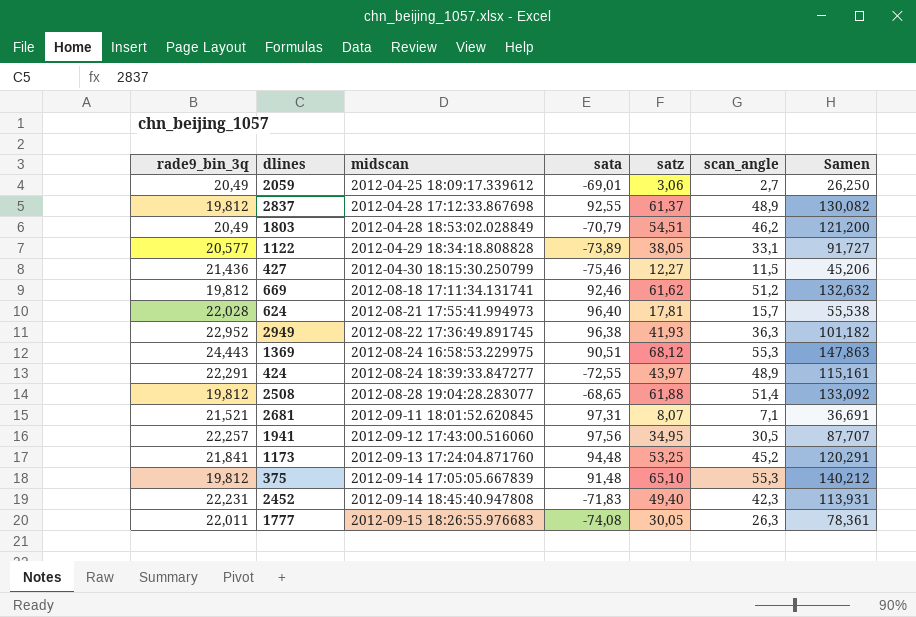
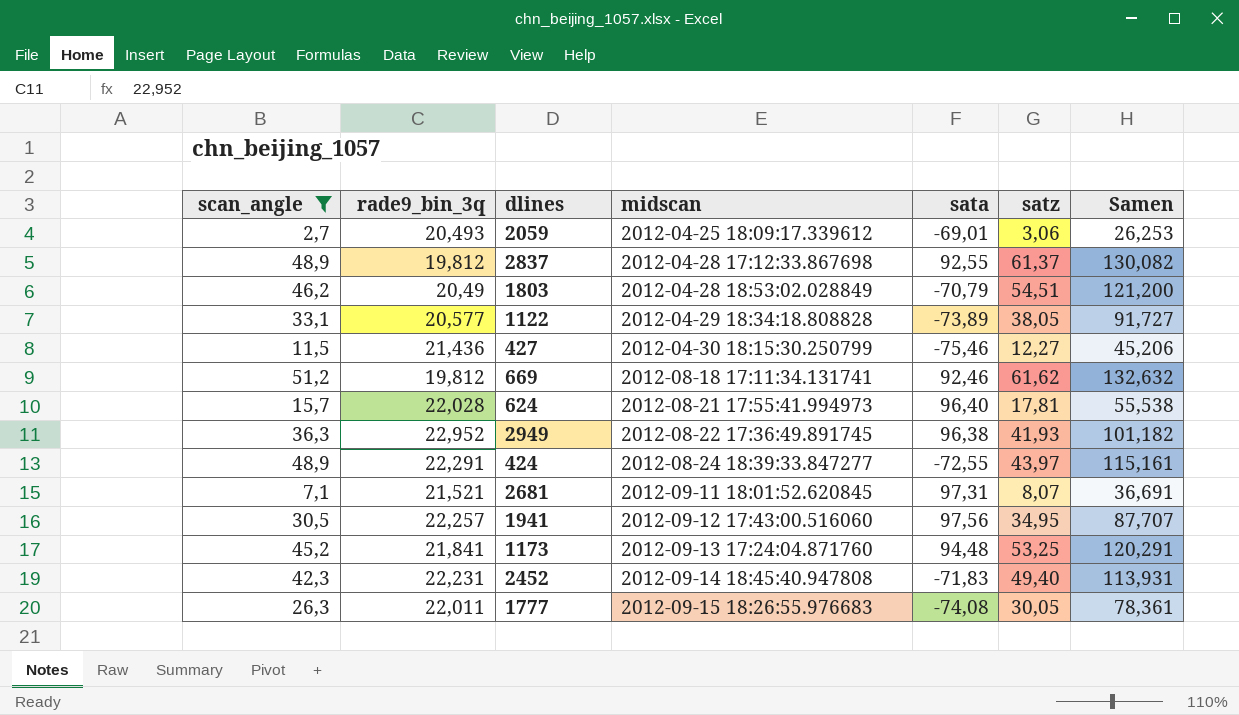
filter: none -> scan_angle <= 51,2
column scan_angle | position: 6 -> 1
2059 | rade9_bin_3q: 20,49 -> 20,493
2059 | Samen: 26,250 -> 26,253

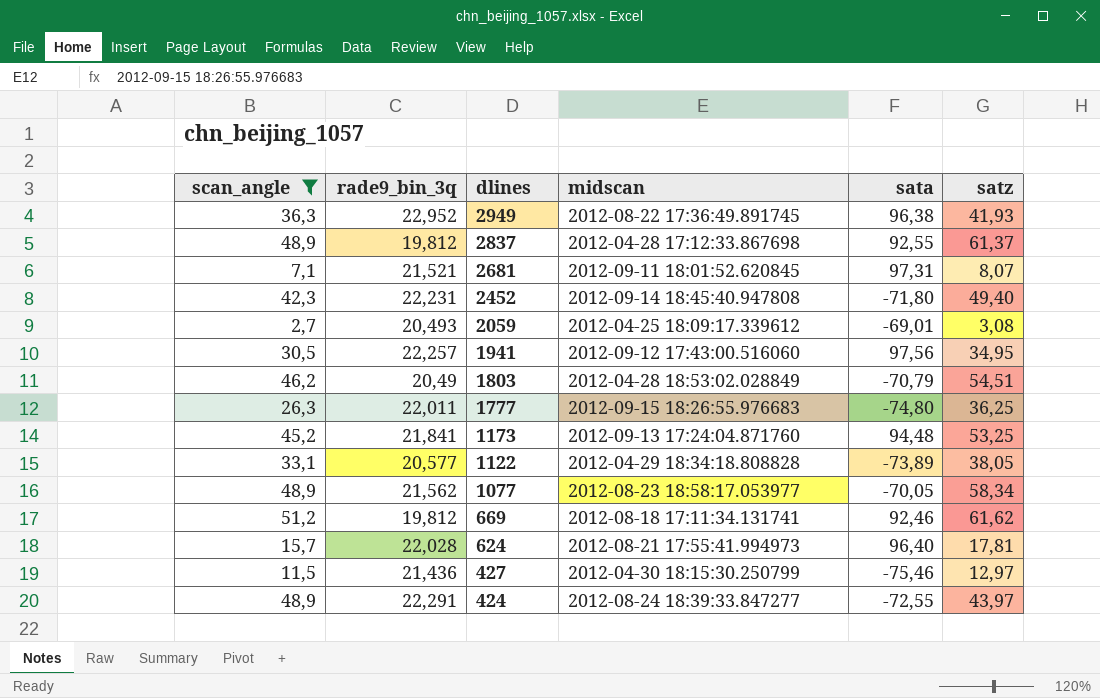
row order: midscan ascending -> dlines descending
column Samen | formula: [scan_angle] + [rade9_bin_3q] + [satz] -> none
2452 | sata: -71,83 -> -71,80
2059 | satz: 3,06 -> 3,08
1777 | sata: -74,08 -> -74,80
1777 | satz: 30,05 -> 36,25
row 1077: none -> 48,9 | 21,562 | 2012-08-23 18:58:17.053977 | -70,05 | 58,34
427 | satz: 12,27 -> 12,97

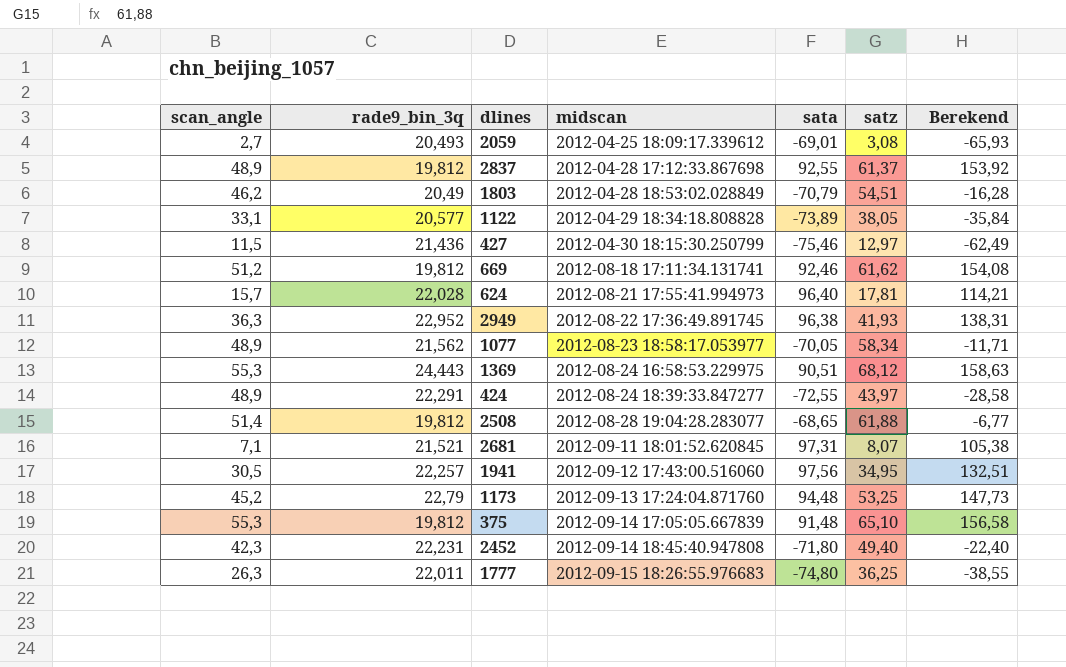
filter: scan_angle <= 51,2 -> none
row order: dlines descending -> midscan ascending
column Berekend | formula: none -> [sata] + [satz]
1173 | rade9_bin_3q: 21,841 -> 22,79

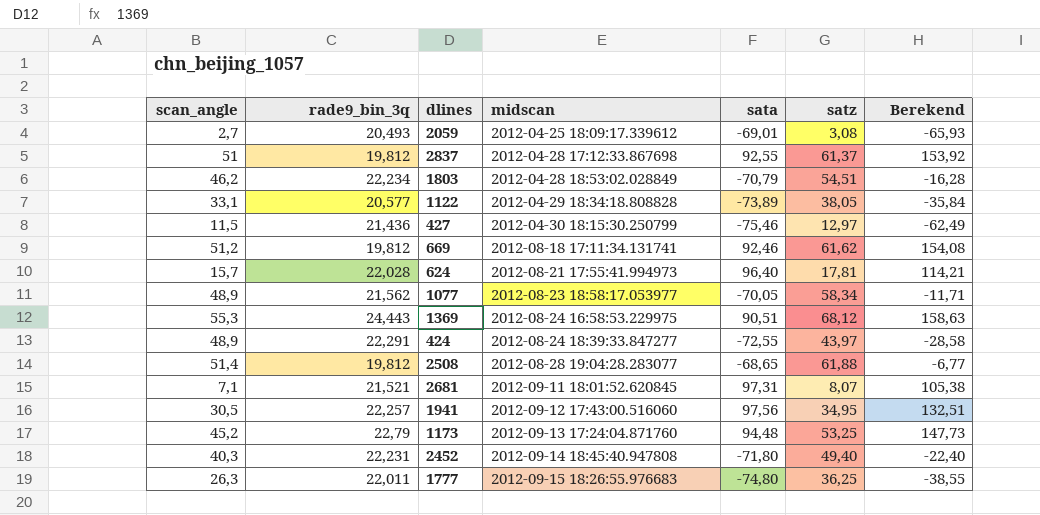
row 2949: 36,3 | 22,952 | 2012-08-22 17:36:49.891745 | 96,38 | 41,93 | 138,31 -> none
row 375: 55,3 | 19,812 | 2012-09-14 17:05:05.667839 | 91,48 | 65,10 | 156,58 -> none
2837 | scan_angle: 48,9 -> 51
1803 | rade9_bin_3q: 20,49 -> 22,234
2452 | scan_angle: 42,3 -> 40,3

